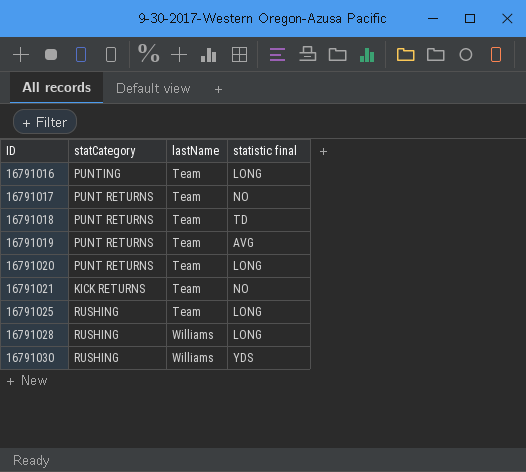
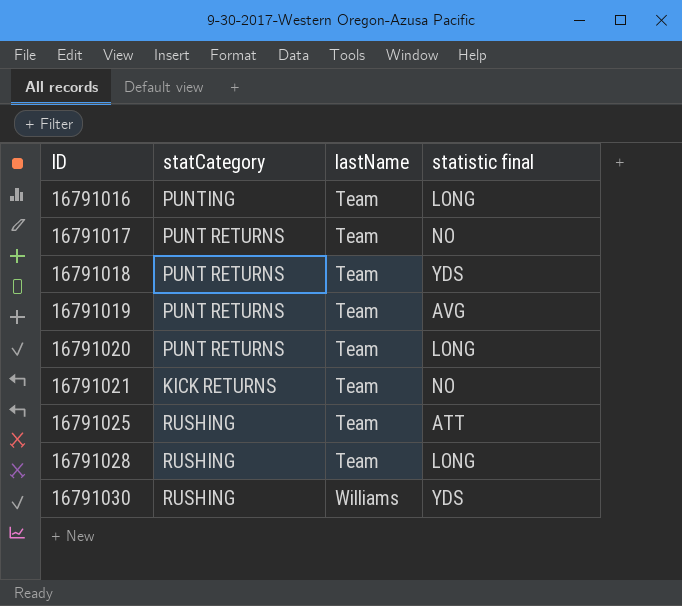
16791018 | statistic final: TD -> YDS
16791025 | statistic final: LONG -> ATT
16791028 | lastName: Williams -> Team

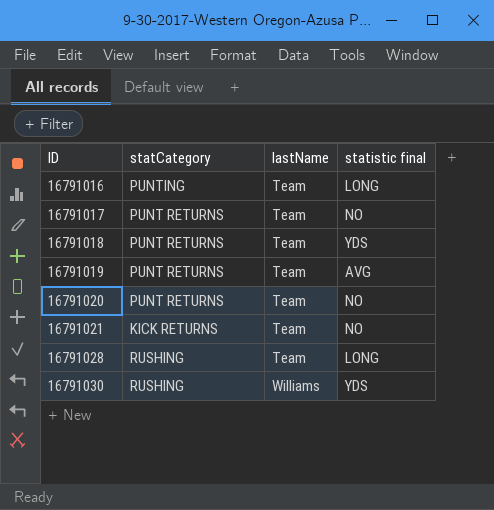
row 16791025: RUSHING | Team | ATT -> none
16791020 | statistic final: LONG -> NO

